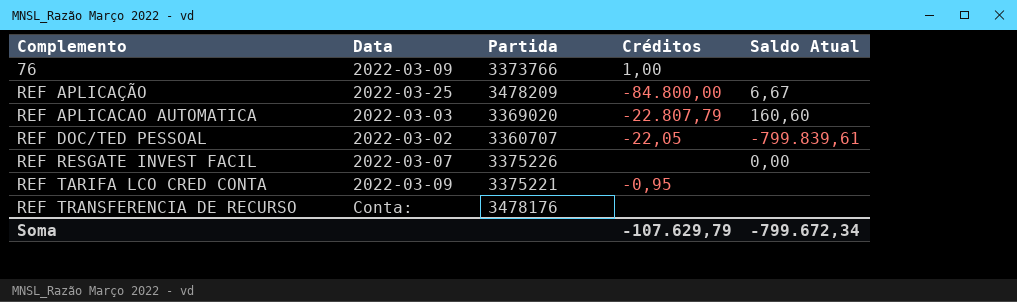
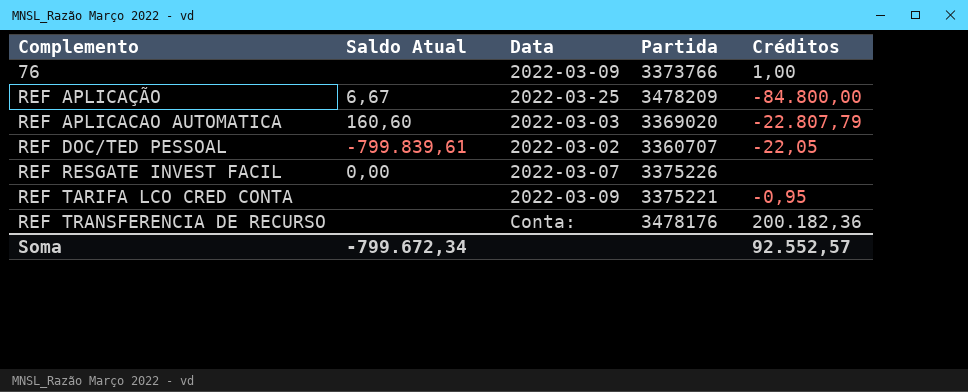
column Saldo Atual | position: 5 -> 2
REF TRANSFERENCIA DE RECURSO | Créditos: none -> 200.182,36
Soma | Créditos: -107.629,79 -> 92.552,57

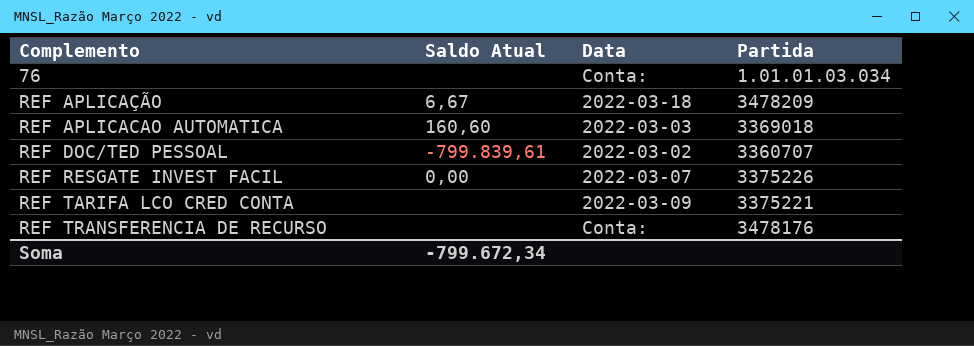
column Créditos | position: 5 -> none
76 | Data: 2022-03-09 -> Conta:
76 | Partida: 3373766 -> 1.01.01.03.034
REF APLICAÇÃO | Data: 2022-03-25 -> 2022-03-18
REF APLICACAO AUTOMATICA | Partida: 3369020 -> 3369018

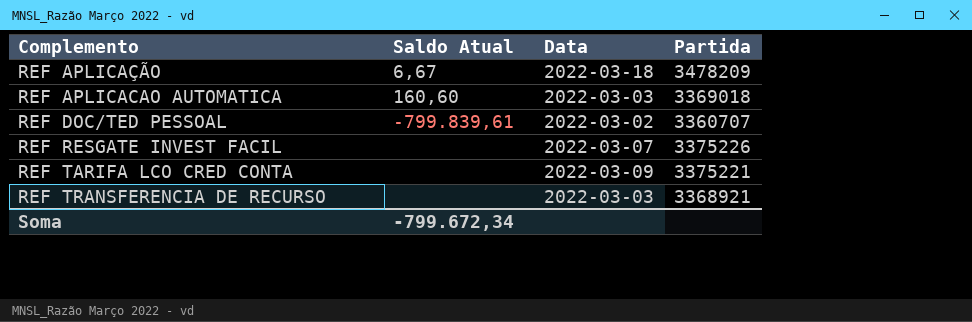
row 76: none | Conta: | 1.01.01.03.034 -> none
REF RESGATE INVEST FACIL | Saldo Atual: 0,00 -> none
REF TRANSFERENCIA DE RECURSO | Data: Conta: -> 2022-03-03
REF TRANSFERENCIA DE RECURSO | Partida: 3478176 -> 3368921

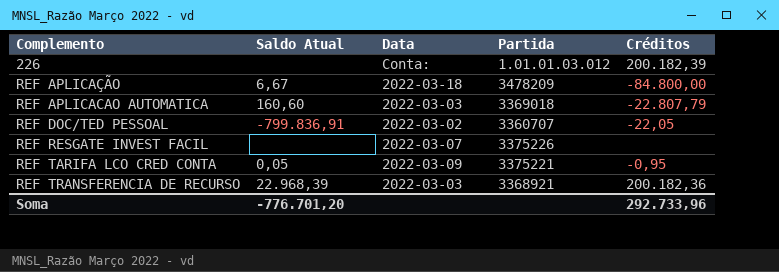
column Créditos | position: none -> 5
row 226: none -> none | Conta: | 1.01.01.03.012 | 200.182,39
REF DOC/TED PESSOAL | Saldo Atual: -799.839,61 -> -799.836,91
REF TARIFA LCO CRED CONTA | Saldo Atual: none -> 0,05
REF TRANSFERENCIA DE RECURSO | Saldo Atual: none -> 22.968,39
Soma | Saldo Atual: -799.672,34 -> -776.701,20

